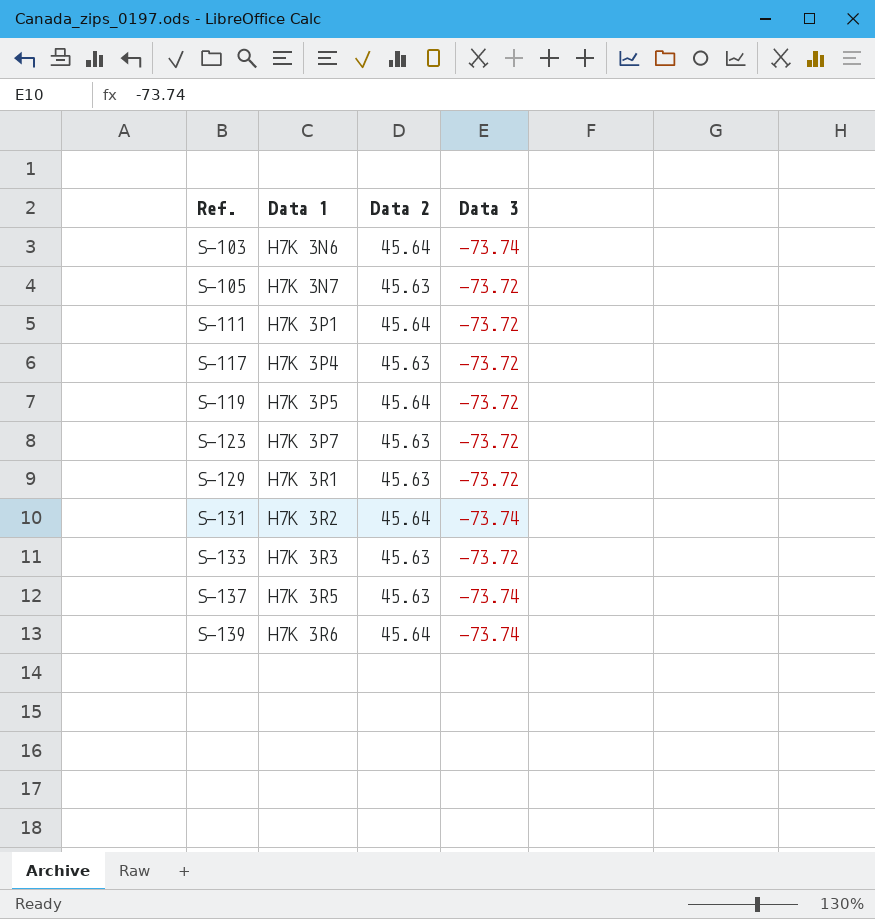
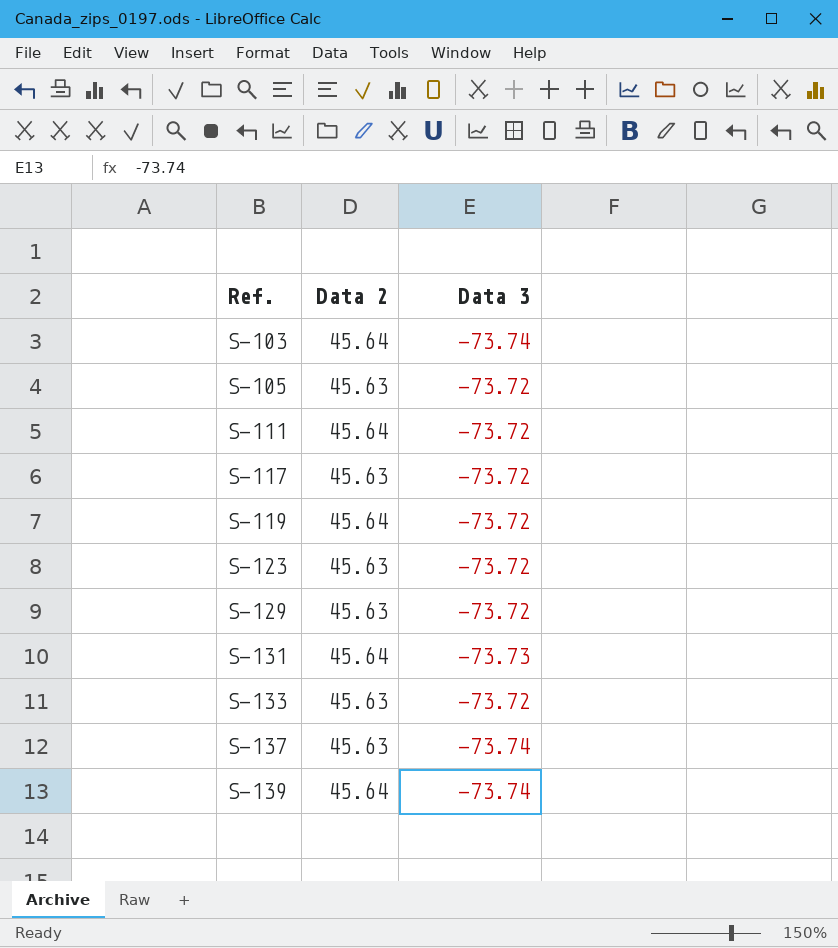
column Data 1 | position: 2 -> none
S-131 | Data 3: -73.74 -> -73.73

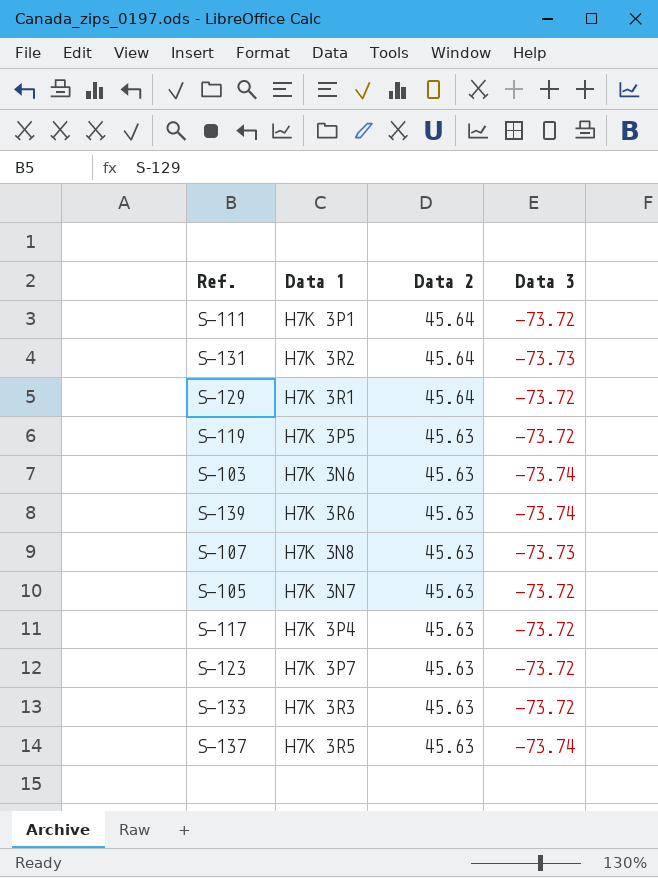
row order: Ref. ascending -> Data 2 descending
column Data 1 | position: none -> 2
S-129 | Data 2: 45.63 -> 45.64
S-119 | Data 2: 45.64 -> 45.63
S-103 | Data 2: 45.64 -> 45.63
S-139 | Data 2: 45.64 -> 45.63
row S-107: none -> H7K 3N8 | 45.63 | -73.73

